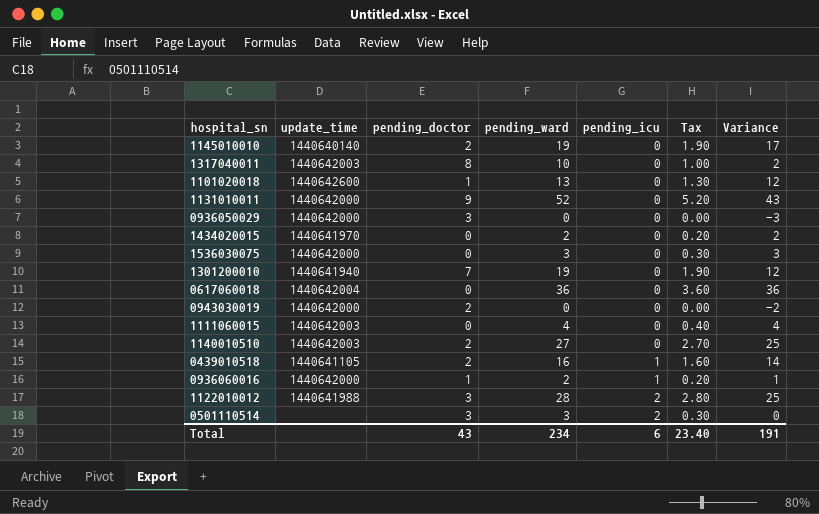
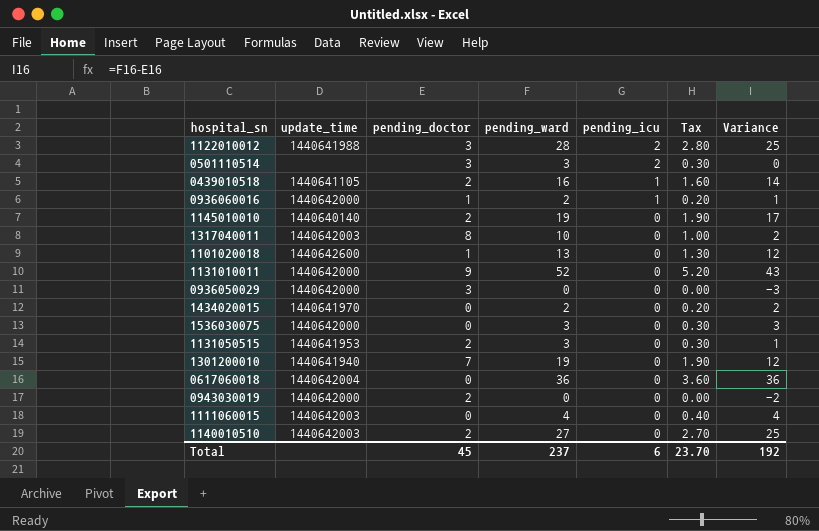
row order: pending_icu ascending -> pending_icu descending
row 1131050515: none -> 1440641953 | 2 | 3 | 0 | 0.30 | 1
Total | pending_doctor: 43 -> 45
Total | pending_ward: 234 -> 237
Total | Tax: 23.40 -> 23.70
Total | Variance: 191 -> 192

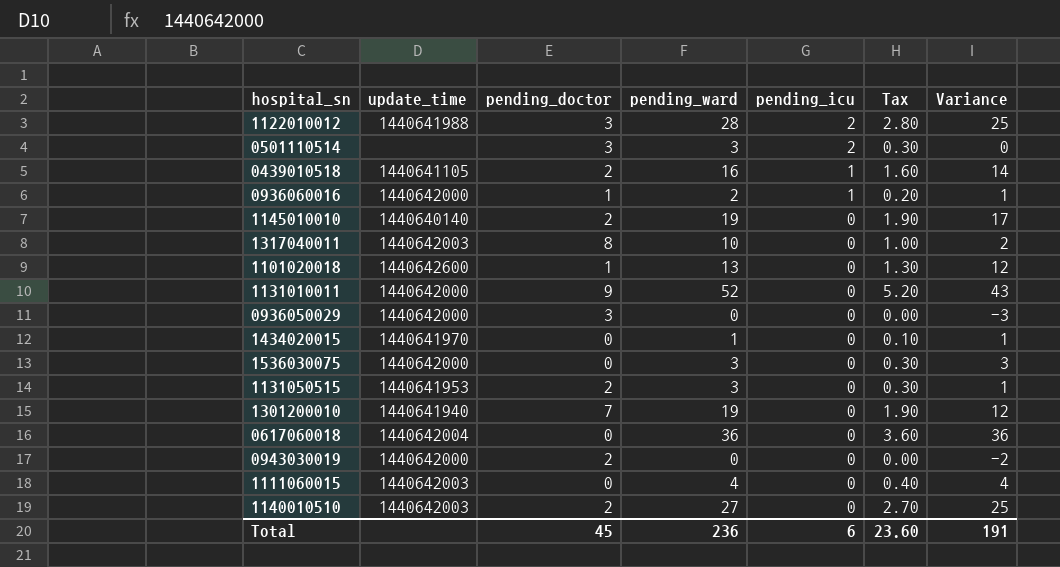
1434020015 | pending_ward: 2 -> 1
1434020015 | Tax: 0.20 -> 0.10
1434020015 | Variance: 2 -> 1
Total | pending_ward: 237 -> 236
Total | Tax: 23.70 -> 23.60
Total | Variance: 192 -> 191

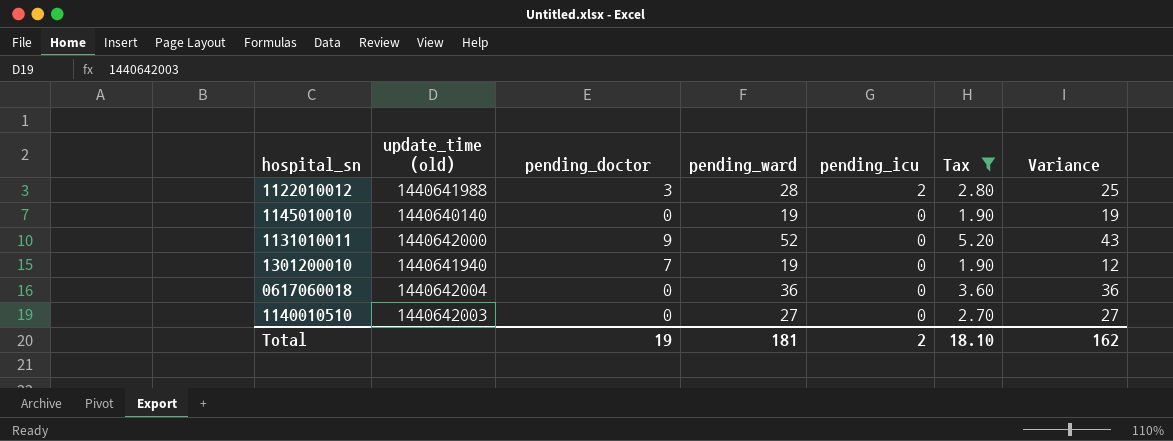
filter: none -> Tax >= 1.90
column name: update_time -> update_time (old)
1145010010 | pending_doctor: 2 -> 0
1145010010 | Variance: 17 -> 19
1140010510 | pending_doctor: 2 -> 0
1140010510 | Variance: 25 -> 27
Total | pending_doctor: 45 -> 19
Total | pending_ward: 236 -> 181
Total | pending_icu: 6 -> 2
Total | Tax: 23.60 -> 18.10
Total | Variance: 191 -> 162

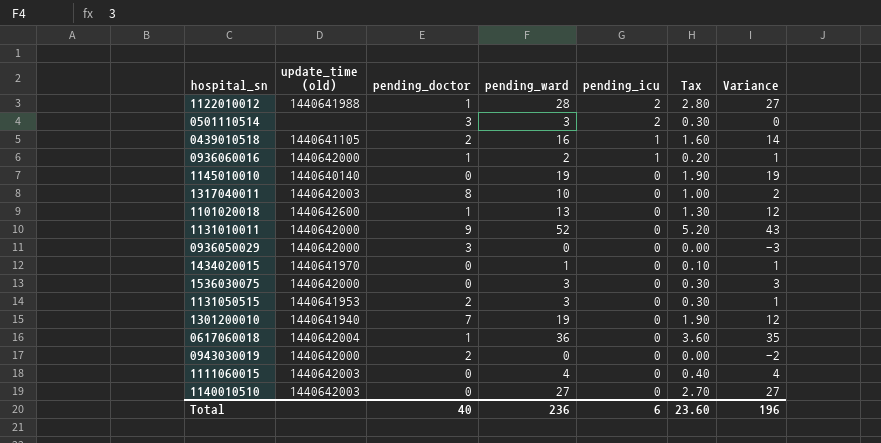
filter: Tax >= 1.90 -> none
1122010012 | pending_doctor: 3 -> 1
1122010012 | Variance: 25 -> 27
0617060018 | pending_doctor: 0 -> 1
0617060018 | Variance: 36 -> 35
Total | pending_doctor: 19 -> 40
Total | pending_ward: 181 -> 236
Total | pending_icu: 2 -> 6
Total | Tax: 18.10 -> 23.60
Total | Variance: 162 -> 196

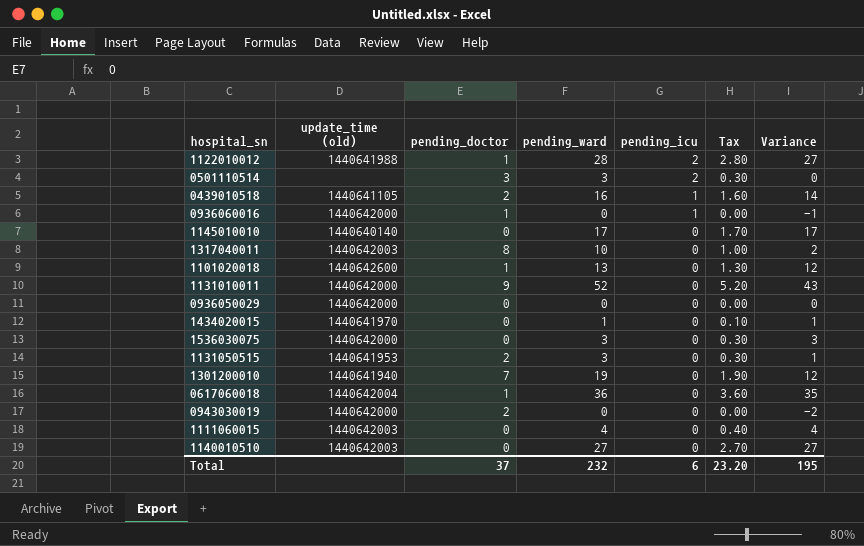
0936060016 | pending_ward: 2 -> 0
0936060016 | Tax: 0.20 -> 0.00
0936060016 | Variance: 1 -> -1
1145010010 | pending_ward: 19 -> 17
1145010010 | Tax: 1.90 -> 1.70
1145010010 | Variance: 19 -> 17
0936050029 | pending_doctor: 3 -> 0
0936050029 | Variance: -3 -> 0
Total | pending_doctor: 40 -> 37
Total | pending_ward: 236 -> 232
Total | Tax: 23.60 -> 23.20
Total | Variance: 196 -> 195

